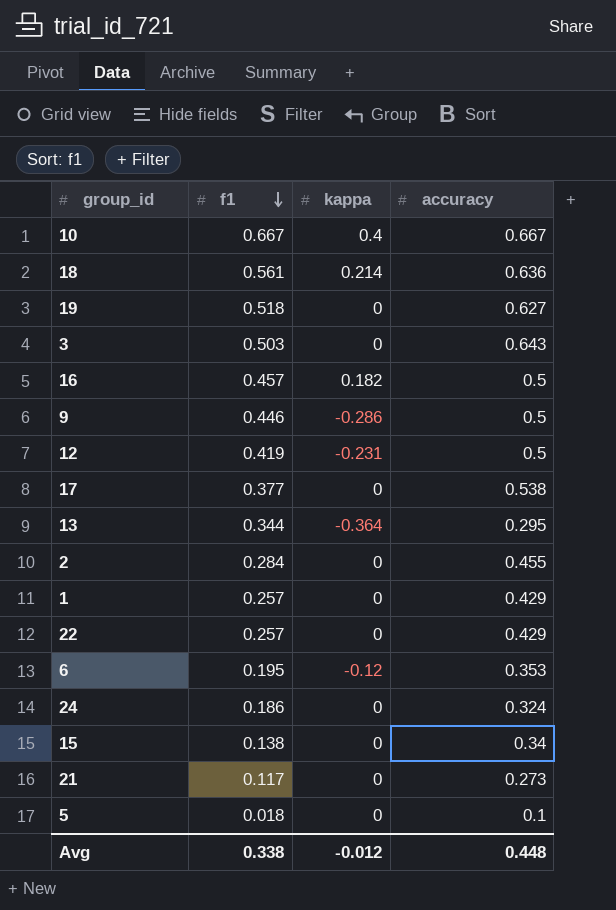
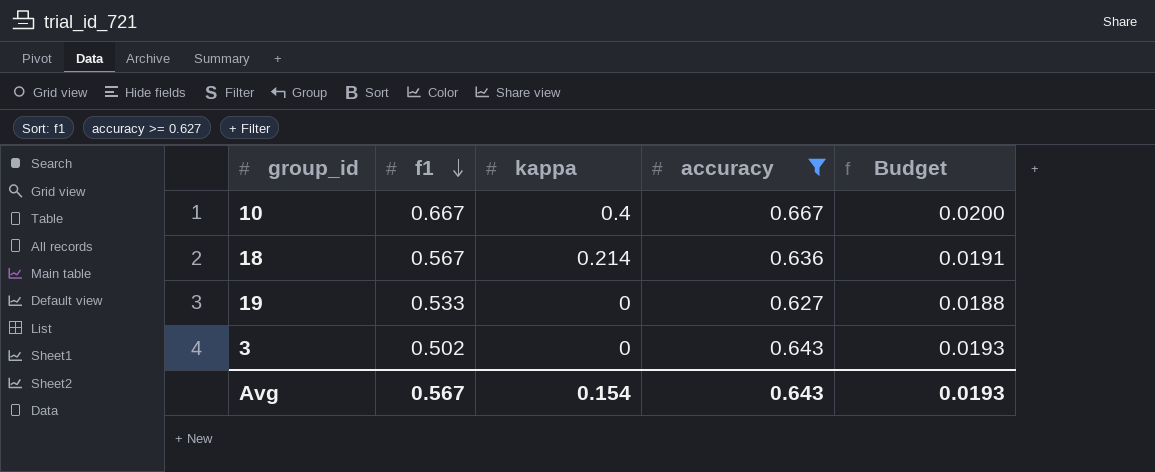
filter: none -> accuracy >= 0.627
column Budget | formula: none -> [accuracy] * 0.03
18 | f1: 0.561 -> 0.567
19 | f1: 0.518 -> 0.533
3 | f1: 0.503 -> 0.502
Avg | f1: 0.338 -> 0.567
Avg | kappa: -0.012 -> 0.154
Avg | accuracy: 0.448 -> 0.643

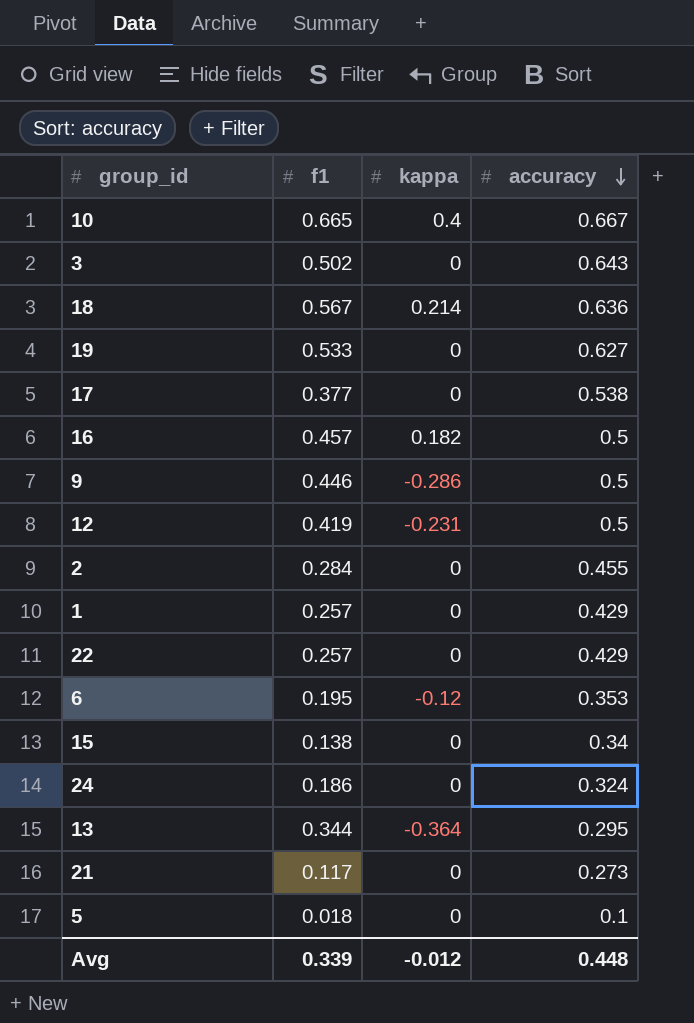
filter: accuracy >= 0.627 -> none
row order: f1 descending -> accuracy descending
column Budget | formula: [accuracy] * 0.03 -> none
10 | f1: 0.667 -> 0.665
Avg | f1: 0.567 -> 0.339
Avg | kappa: 0.154 -> -0.012
Avg | accuracy: 0.643 -> 0.448

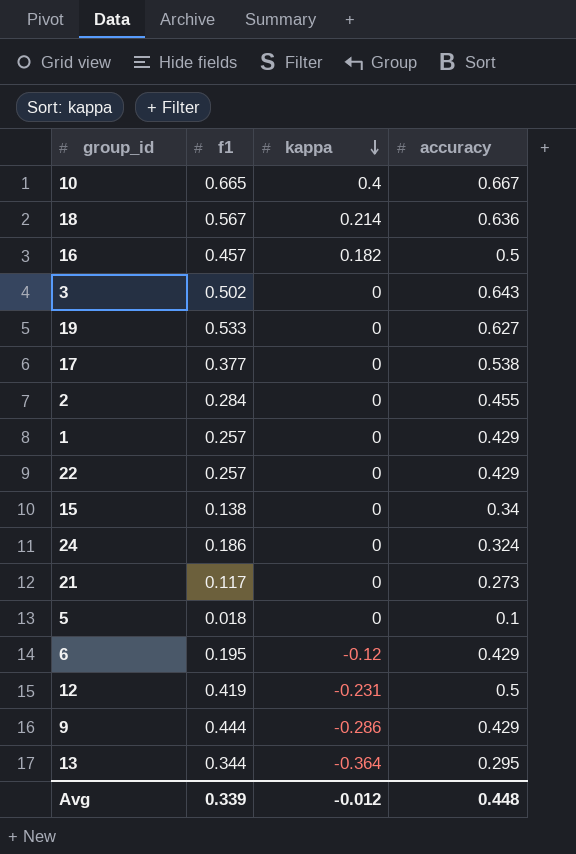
row order: accuracy descending -> kappa descending
6 | accuracy: 0.353 -> 0.429
9 | f1: 0.446 -> 0.444
9 | accuracy: 0.5 -> 0.429

